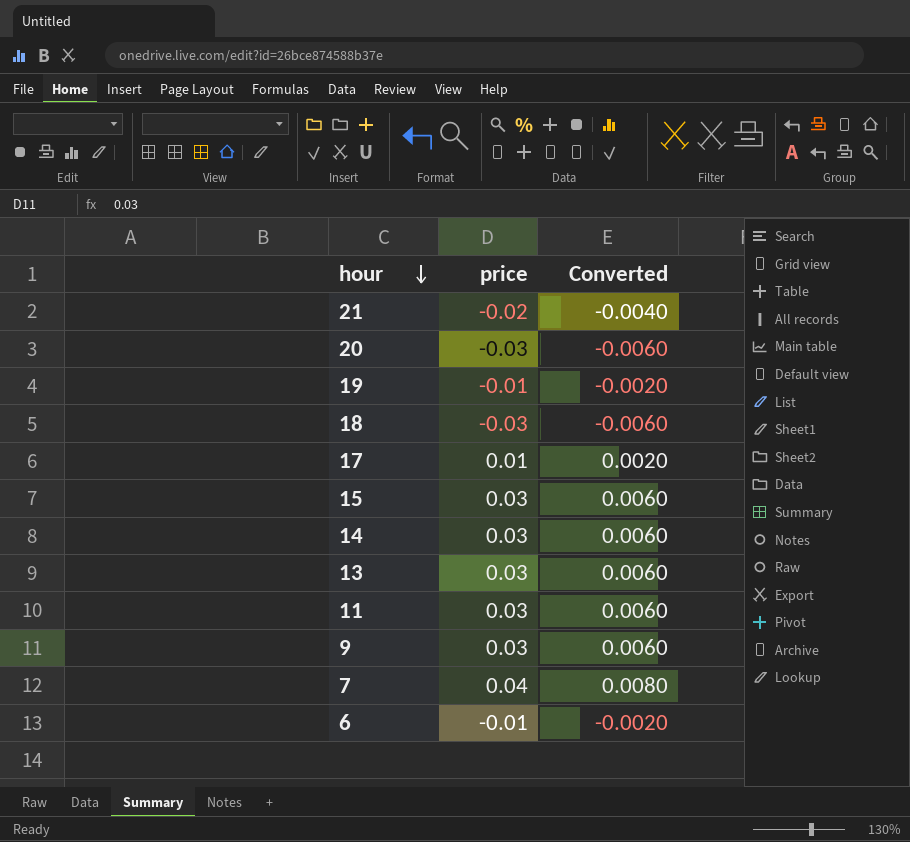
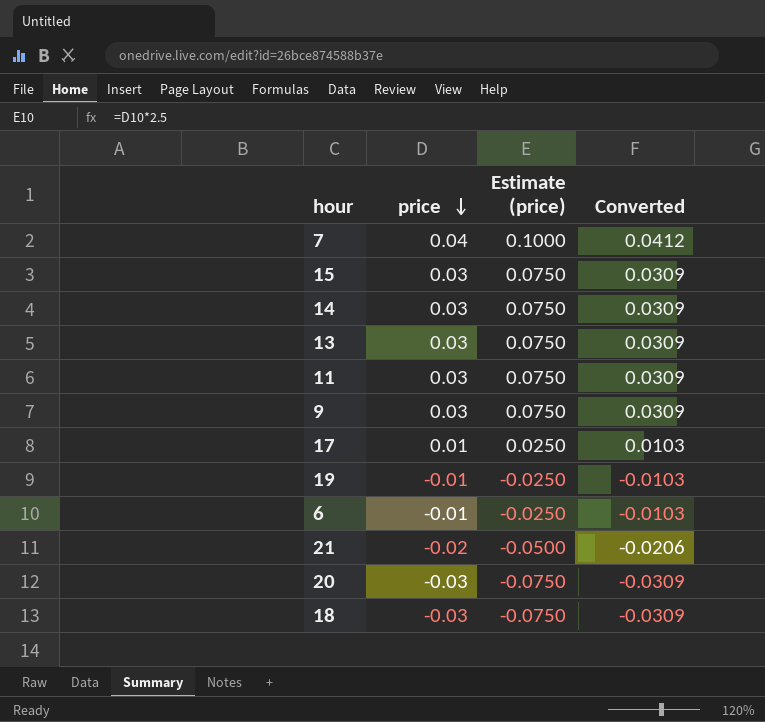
row order: hour descending -> price descending
column Estimate (price) | formula: none -> [price] * 2.5
column Converted | formula: [price] * 0.2 -> [price] * 1.03

